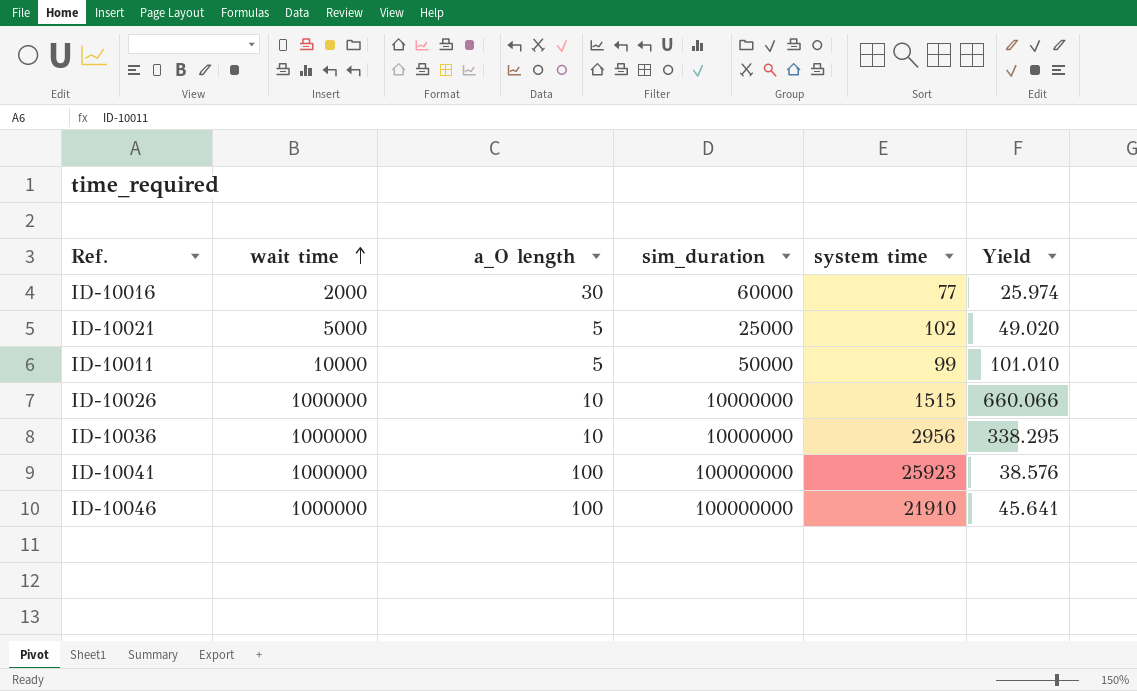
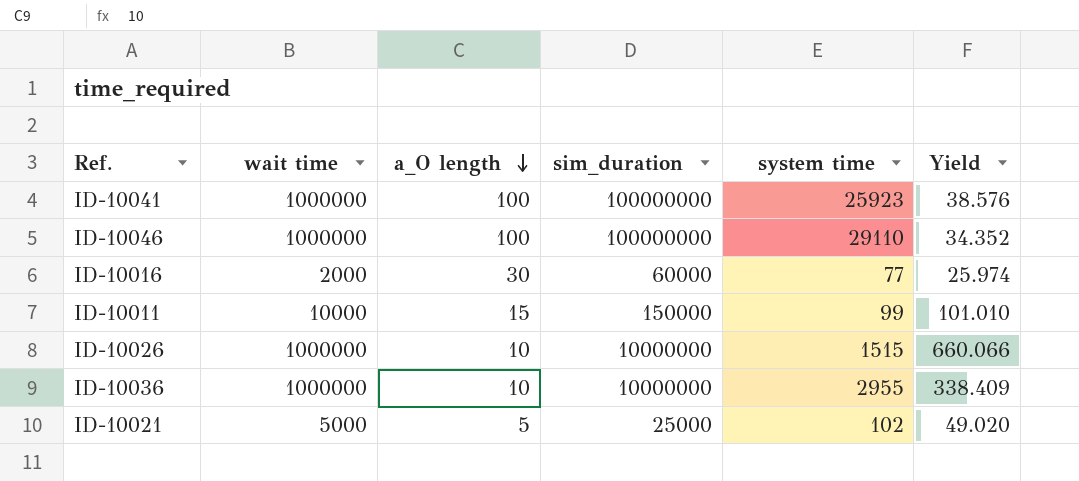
row order: wait time ascending -> a_O length descending
ID-10046 | system time: 21910 -> 29110
ID-10046 | Yield: 45.641 -> 34.352
ID-10011 | a_O length: 5 -> 15
ID-10011 | sim_duration: 50000 -> 150000
ID-10036 | system time: 2956 -> 2955
ID-10036 | Yield: 338.295 -> 338.409

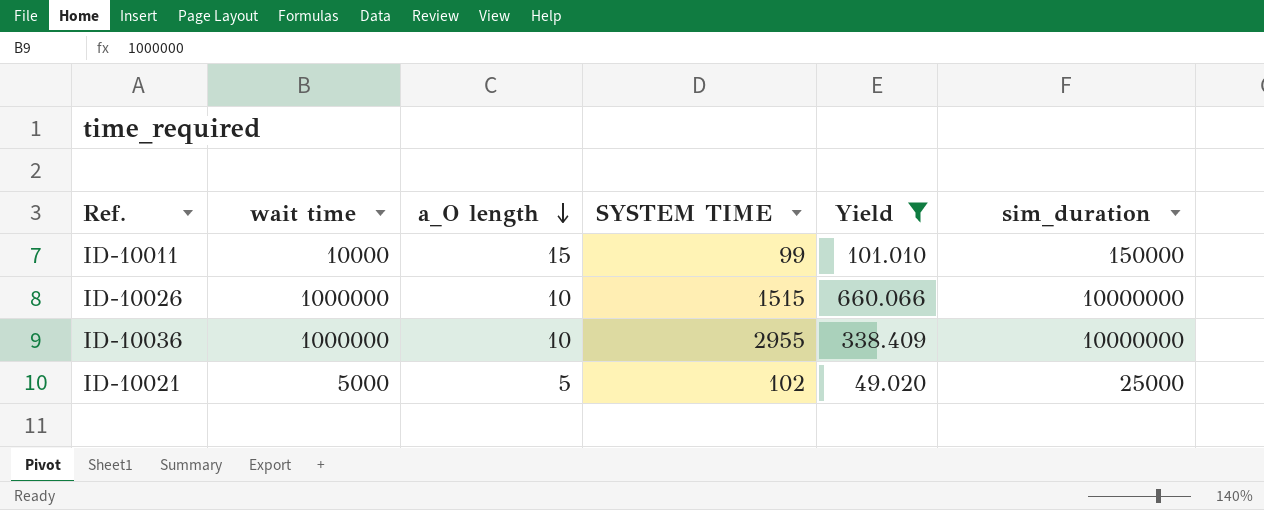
filter: none -> Yield >= 49.020
column name: system time -> SYSTEM TIME
column sim_duration | position: 4 -> 6

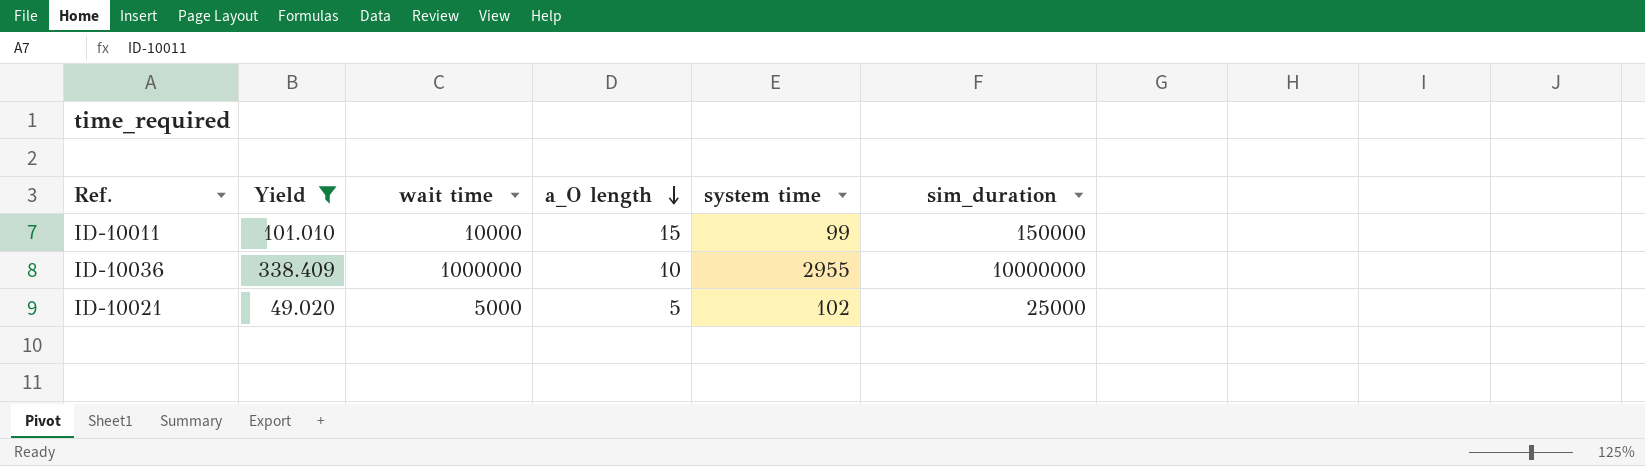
column Yield | position: 5 -> 2
column name: SYSTEM TIME -> system time
row ID-10026: 1000000 | 10 | 1515 | 660.066 | 10000000 -> none

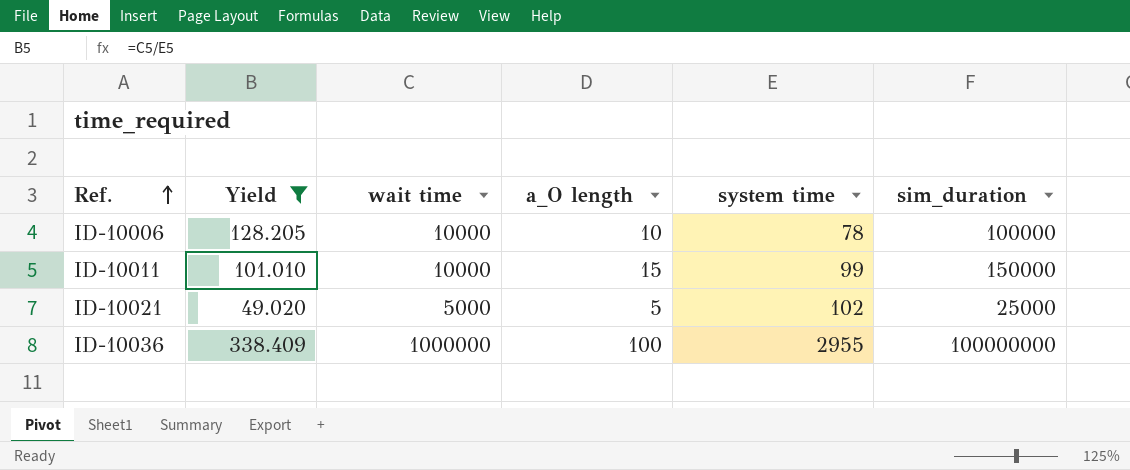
row order: a_O length descending -> Ref. ascending
row ID-10006: none -> 128.205 | 10000 | 10 | 78 | 100000
ID-10036 | a_O length: 10 -> 100
ID-10036 | sim_duration: 10000000 -> 100000000

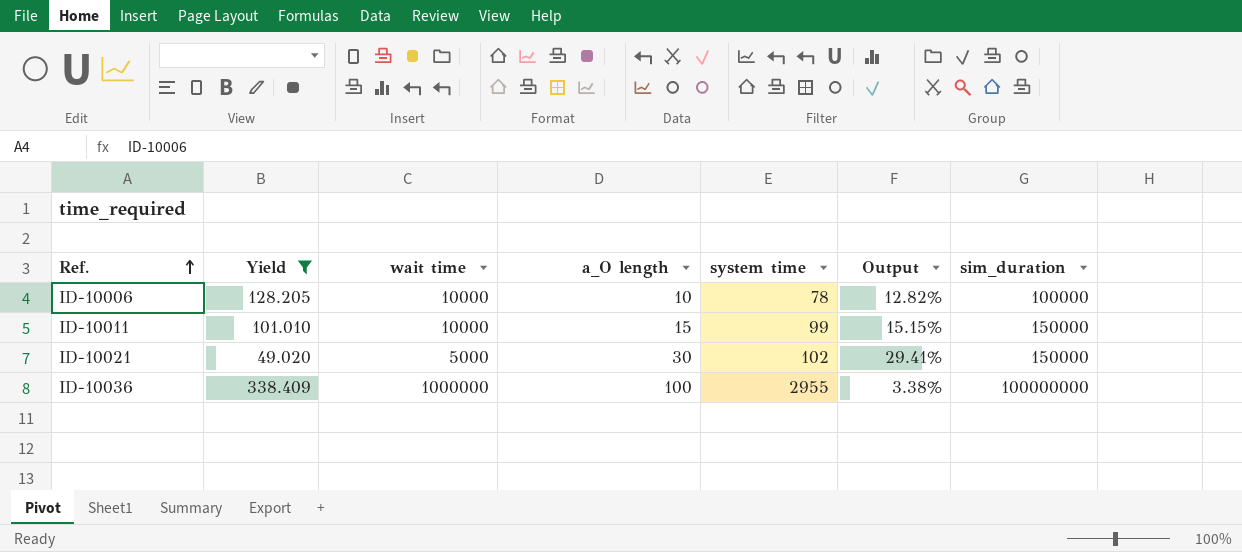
column Output | formula: none -> [a_O length] / [system time]
ID-10021 | a_O length: 5 -> 30
ID-10021 | sim_duration: 25000 -> 150000

